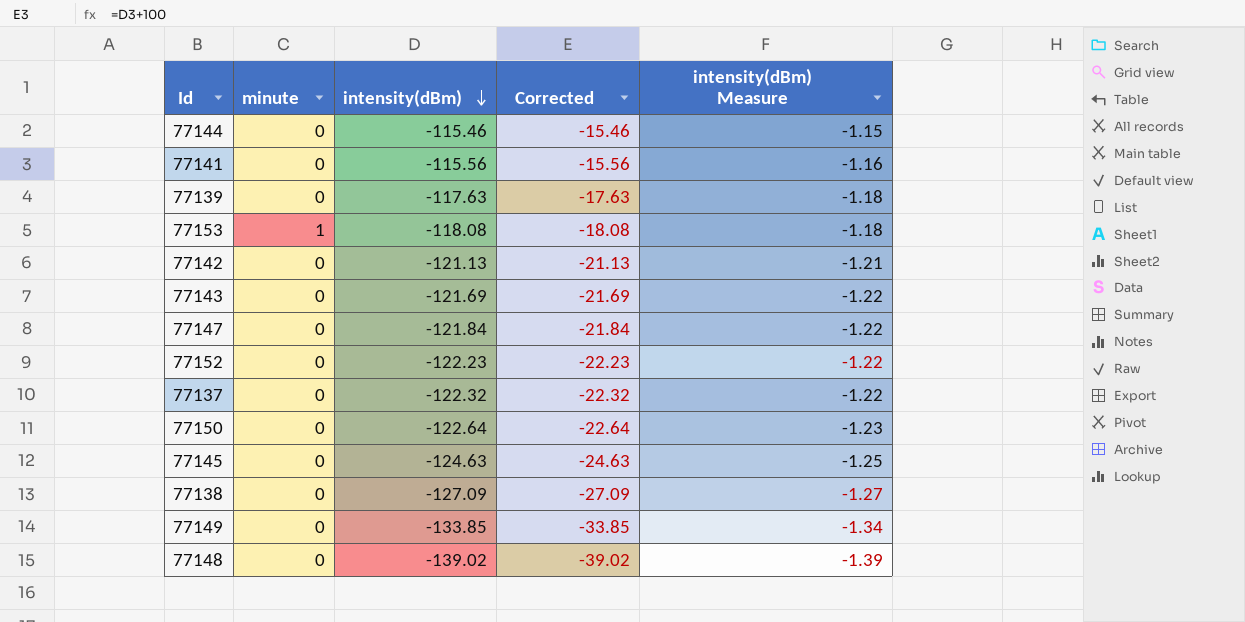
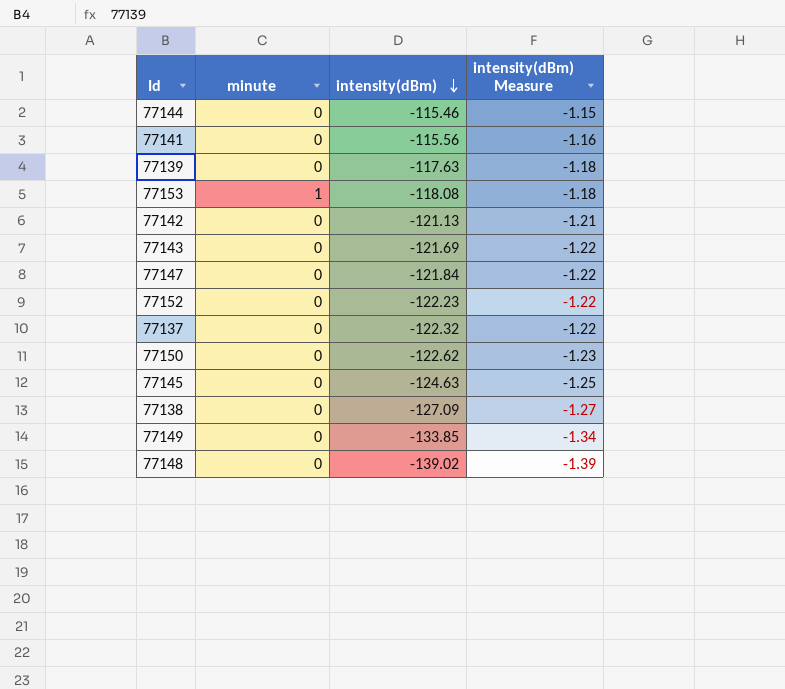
column Corrected | formula: [intensity(dBm)] + 100 -> none
77150 | intensity(dBm): -122.64 -> -122.62

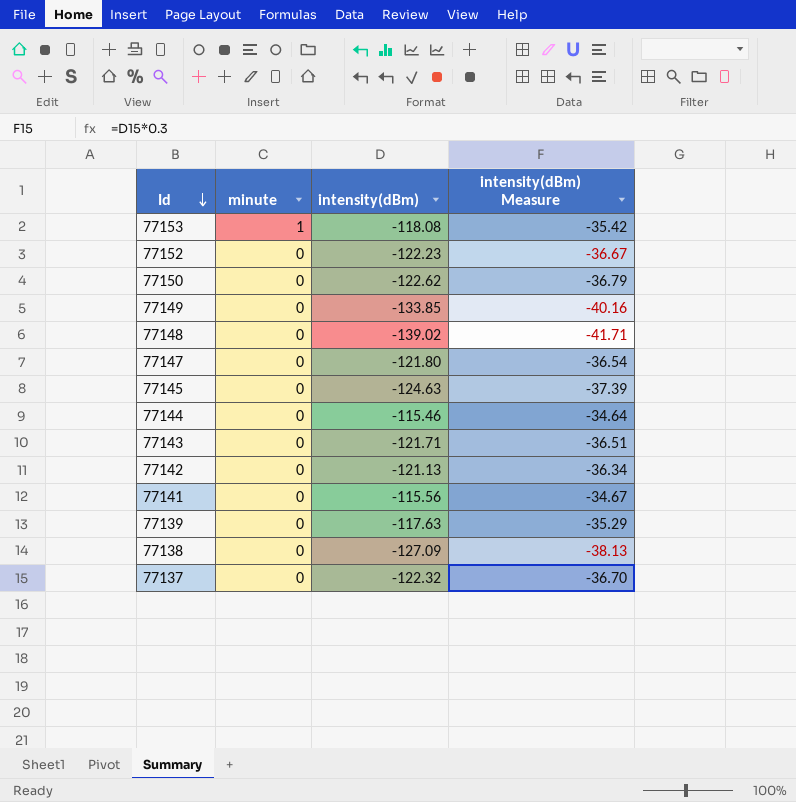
row order: intensity(dBm) descending -> Id descending
column intensity(dBm) Measure | formula: [intensity(dBm)] * 0.01 -> [intensity(dBm)] * 0.3
77147 | intensity(dBm): -121.84 -> -121.80
77143 | intensity(dBm): -121.69 -> -121.71

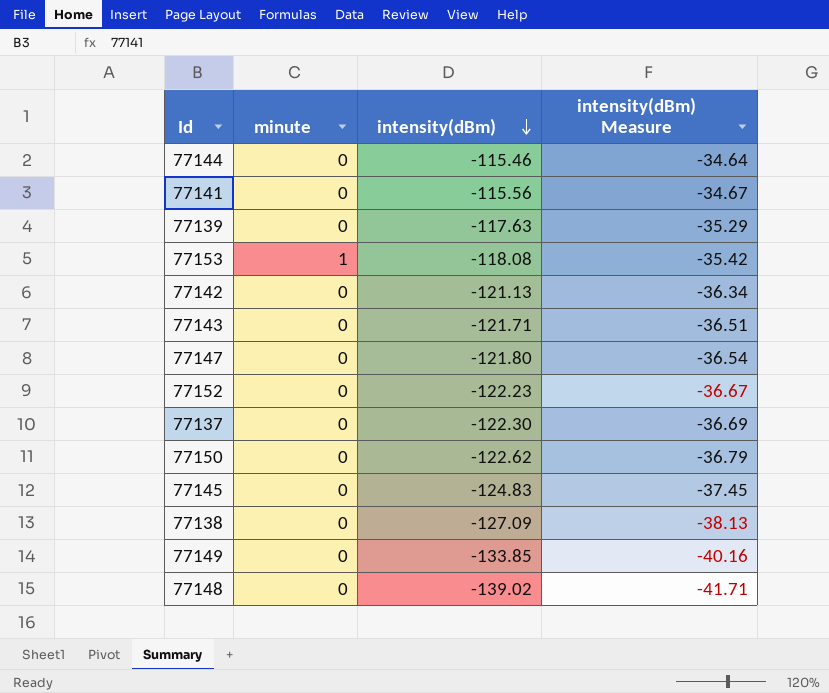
row order: Id descending -> intensity(dBm) descending
77137 | intensity(dBm): -122.32 -> -122.30
77137 | intensity(dBm) Measure: -36.70 -> -36.69
77145 | intensity(dBm): -124.63 -> -124.83
77145 | intensity(dBm) Measure: -37.39 -> -37.45

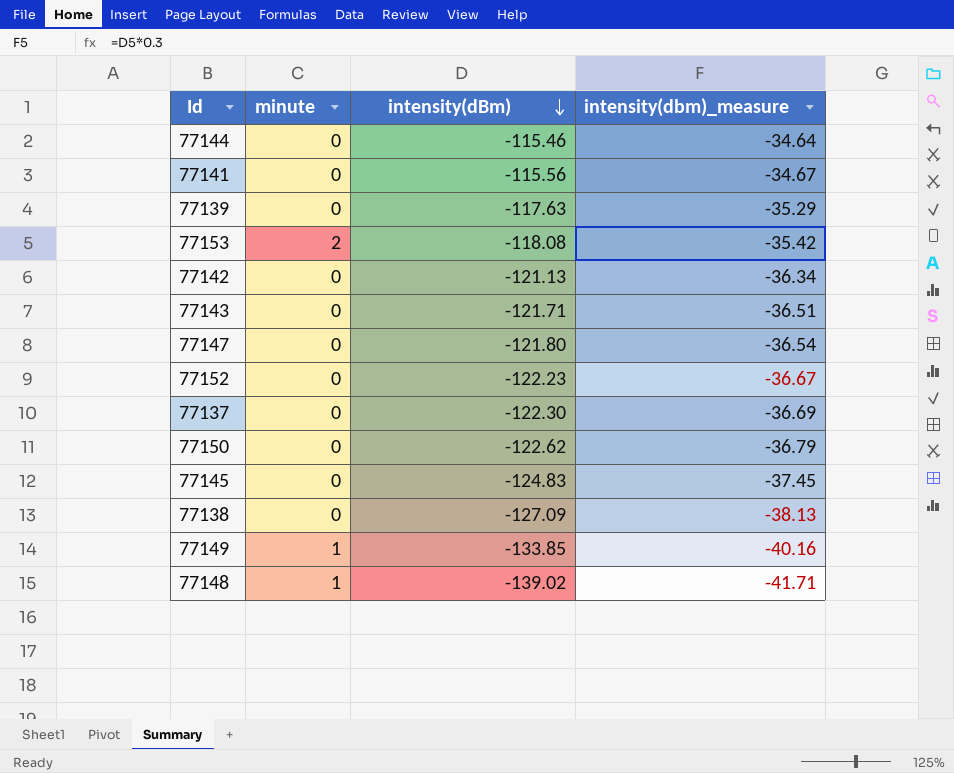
column name: intensity(dBm) Measure -> intensity(dbm)_measure
77153 | minute: 1 -> 2
77149 | minute: 0 -> 1
77148 | minute: 0 -> 1

